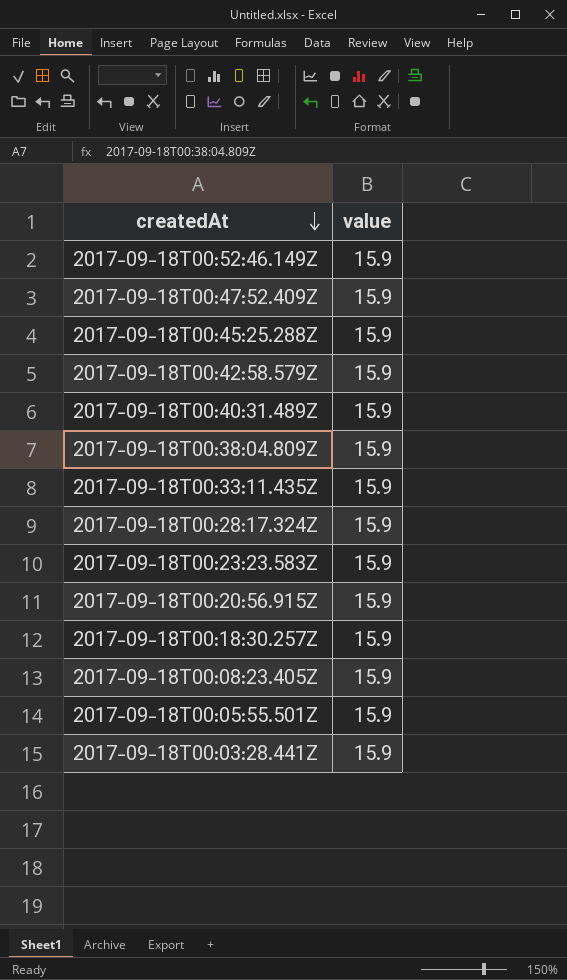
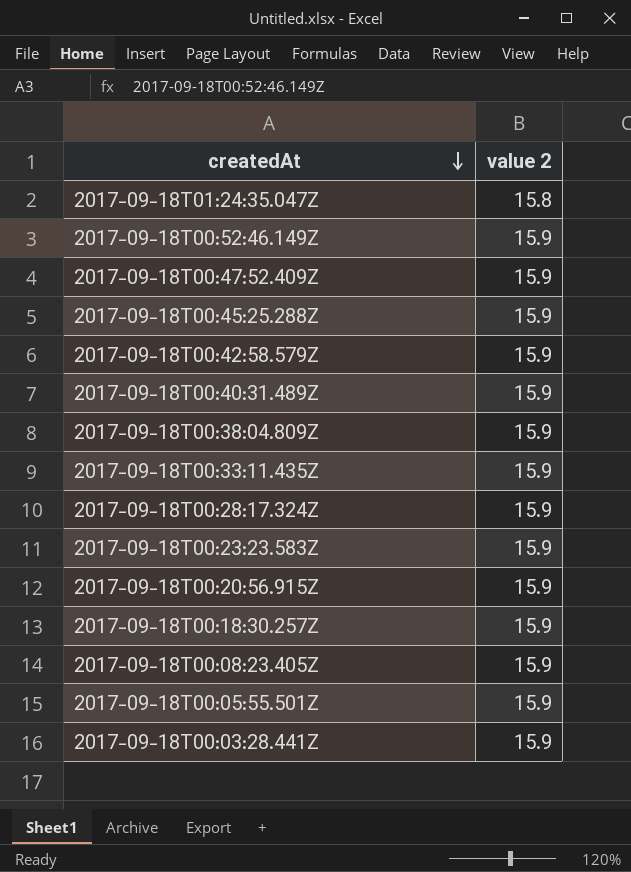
column name: value -> value 2
row 2017-09-18T01:24:35.047Z: none -> 15.8

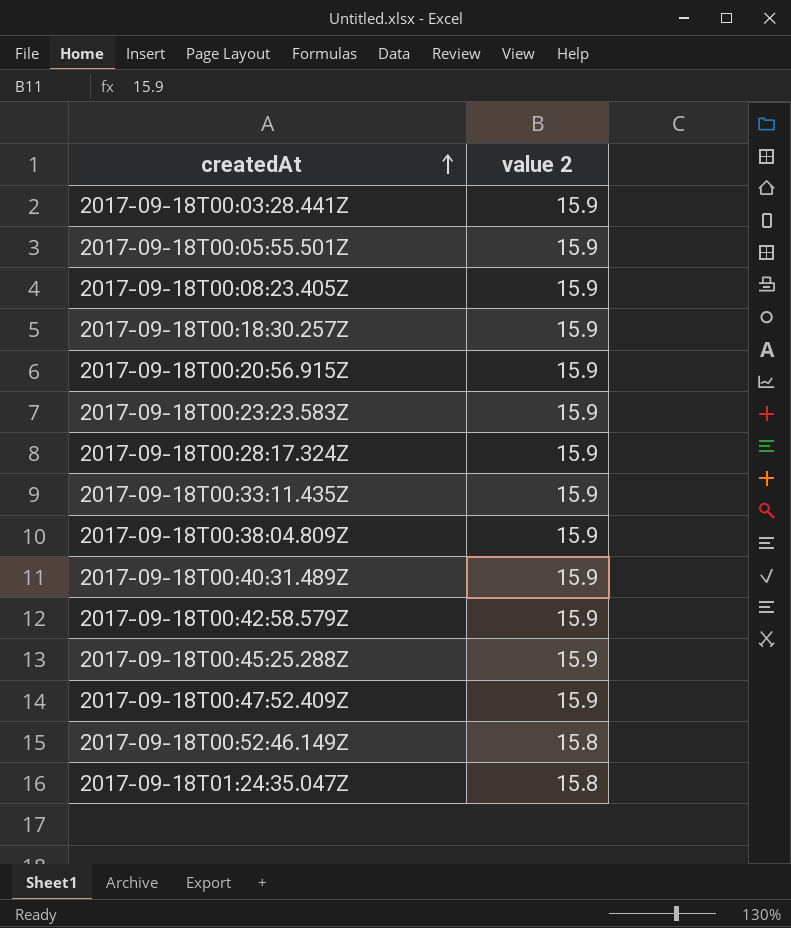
row order: createdAt descending -> createdAt ascending
2017-09-18T00:52:46.149Z | value 2: 15.9 -> 15.8

